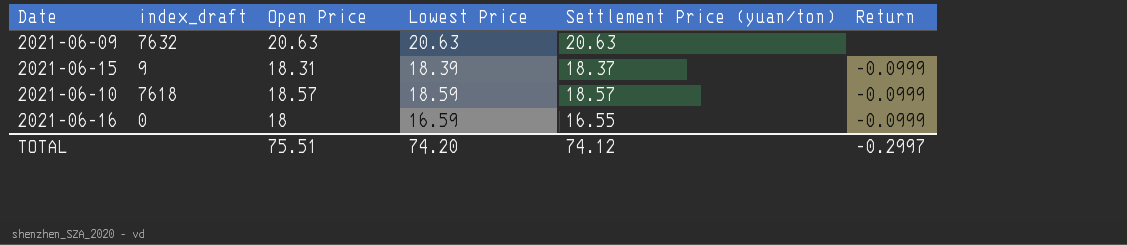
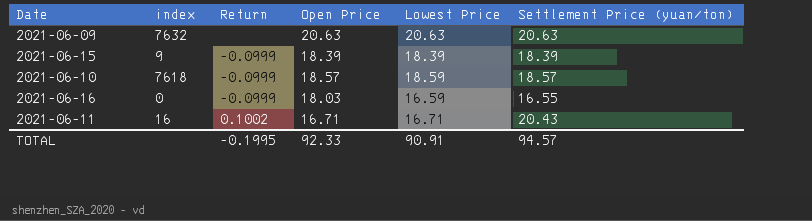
column name: index_draft -> index
column Return | position: 6 -> 3
2021-06-15 | Open Price: 18.31 -> 18.39
2021-06-15 | Settlement Price (yuan/ton): 18.37 -> 18.39
2021-06-16 | Open Price: 18 -> 18.03
row 2021-06-11: none -> 16 | 0.1002 | 16.71 | 16.71 | 20.43
TOTAL | Return: -0.2997 -> -0.1995
TOTAL | Open Price: 75.51 -> 92.33
TOTAL | Lowest Price: 74.20 -> 90.91
TOTAL | Settlement Price (yuan/ton): 74.12 -> 94.57

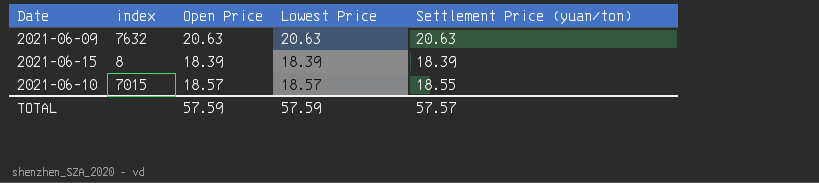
column Return | position: 3 -> none
row 2021-06-16: 0 | -0.0999 | 18.03 | 16.59 | 16.55 -> none
row 2021-06-11: 16 | 0.1002 | 16.71 | 16.71 | 20.43 -> none
2021-06-15 | index: 9 -> 8
2021-06-10 | index: 7618 -> 7015
2021-06-10 | Lowest Price: 18.59 -> 18.57
2021-06-10 | Settlement Price (yuan/ton): 18.57 -> 18.55
TOTAL | Open Price: 92.33 -> 57.59
TOTAL | Lowest Price: 90.91 -> 57.59
TOTAL | Settlement Price (yuan/ton): 94.57 -> 57.57

